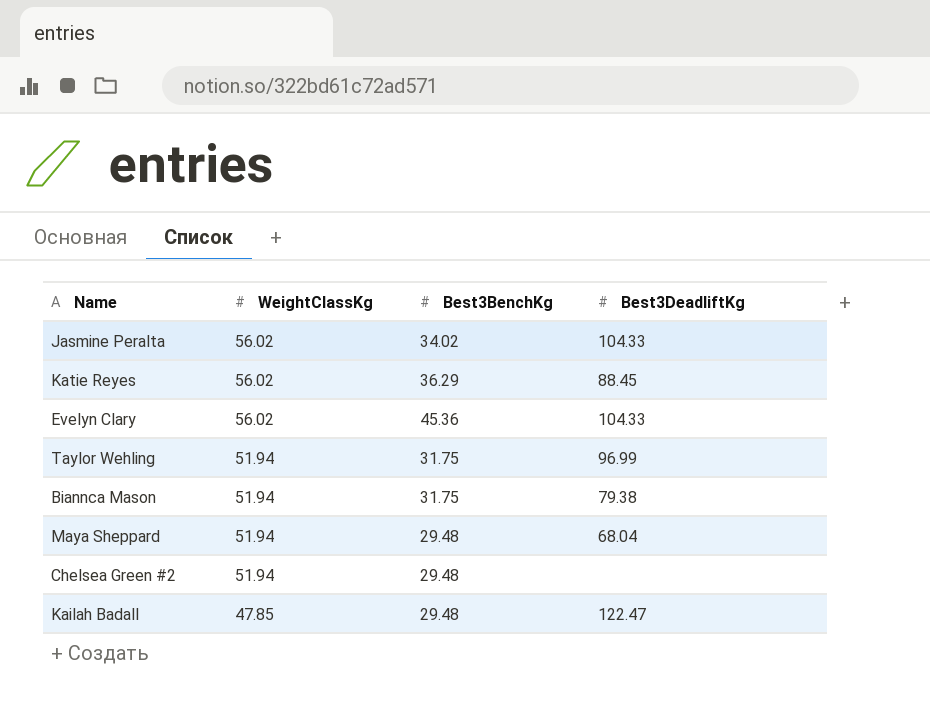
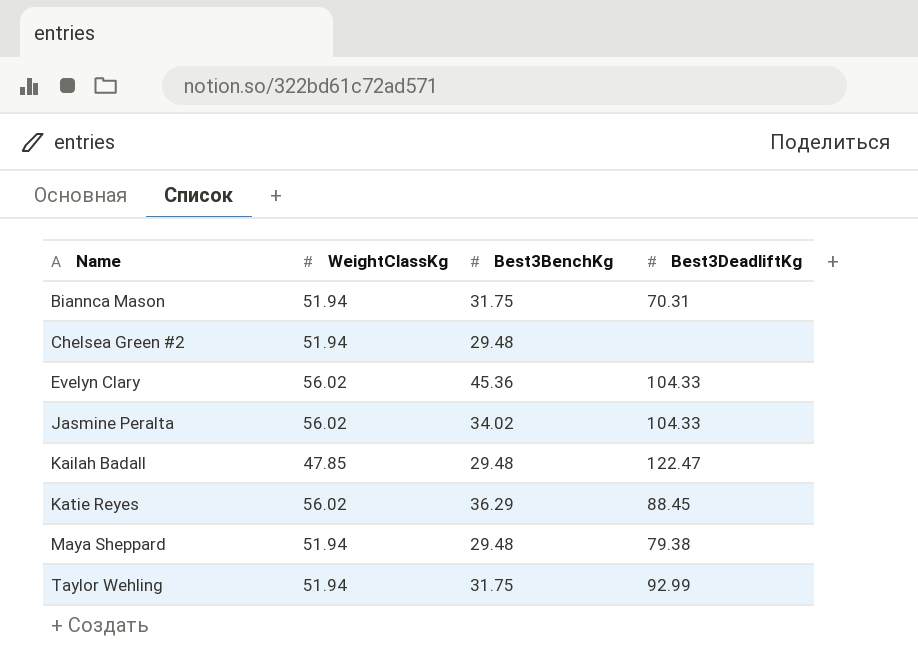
row order: WeightClassKg descending -> Name ascending
Biannca Mason | Best3DeadliftKg: 79.38 -> 70.31
Maya Sheppard | Best3DeadliftKg: 68.04 -> 79.38
Taylor Wehling | Best3DeadliftKg: 96.99 -> 92.99

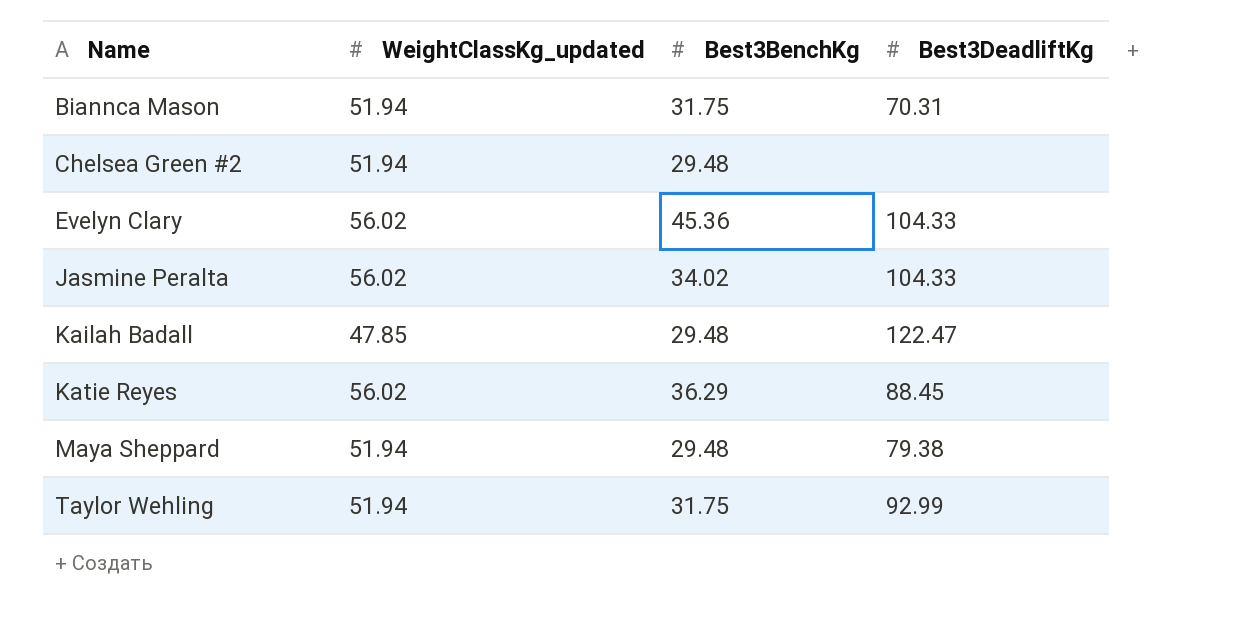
column name: WeightClassKg -> WeightClassKg_updated

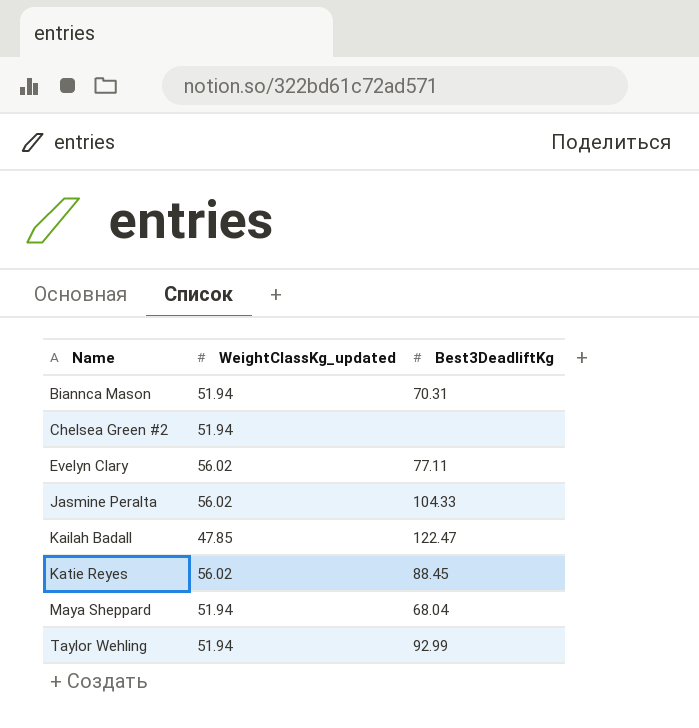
column Best3BenchKg | position: 3 -> none
Evelyn Clary | Best3DeadliftKg: 104.33 -> 77.11
Maya Sheppard | Best3DeadliftKg: 79.38 -> 68.04

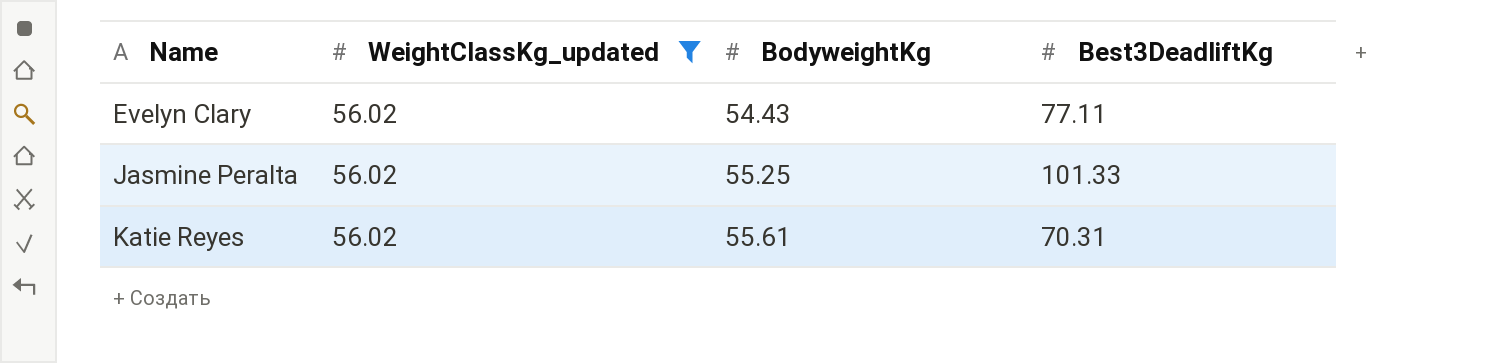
filter: none -> WeightClassKg_updated = 56.02
column BodyweightKg | position: none -> 3
Jasmine Peralta | Best3DeadliftKg: 104.33 -> 101.33
Katie Reyes | Best3DeadliftKg: 88.45 -> 70.31

